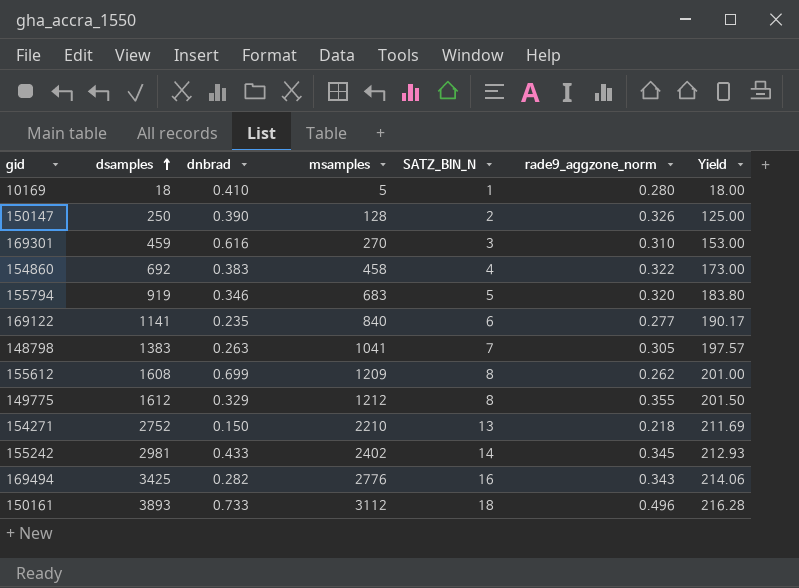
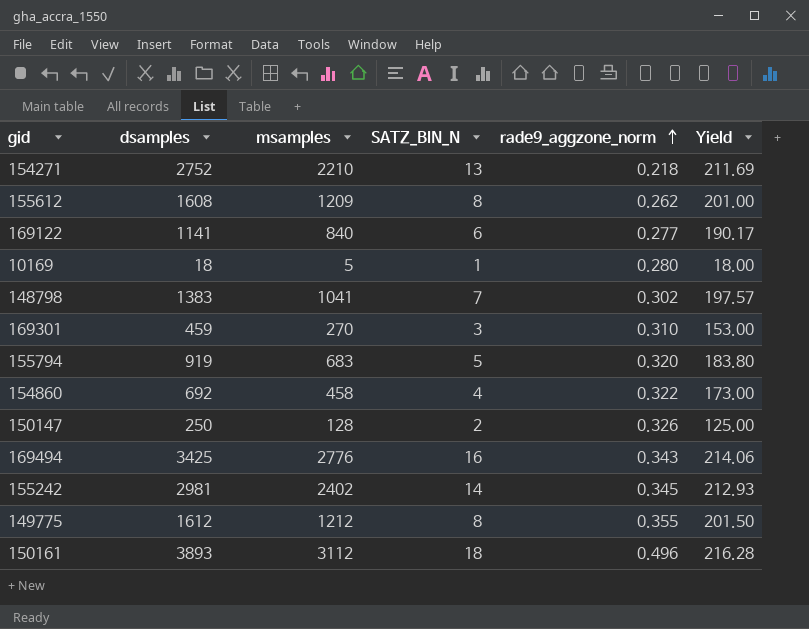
row order: dsamples ascending -> rade9_aggzone_norm ascending
column dnbrad | position: 3 -> none
148798 | rade9_aggzone_norm: 0.305 -> 0.302

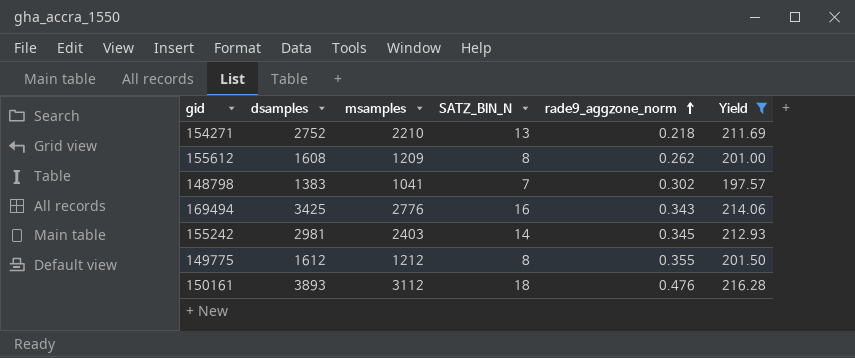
filter: none -> Yield >= 197.57
155242 | msamples: 2402 -> 2403
150161 | rade9_aggzone_norm: 0.496 -> 0.476

